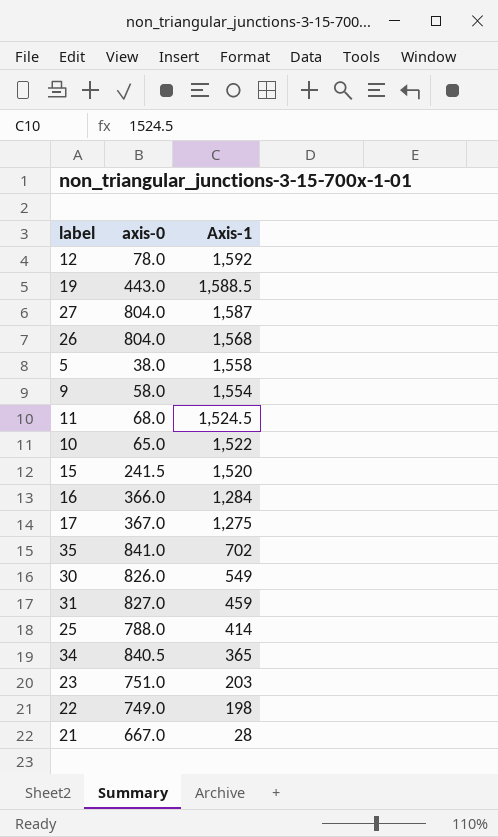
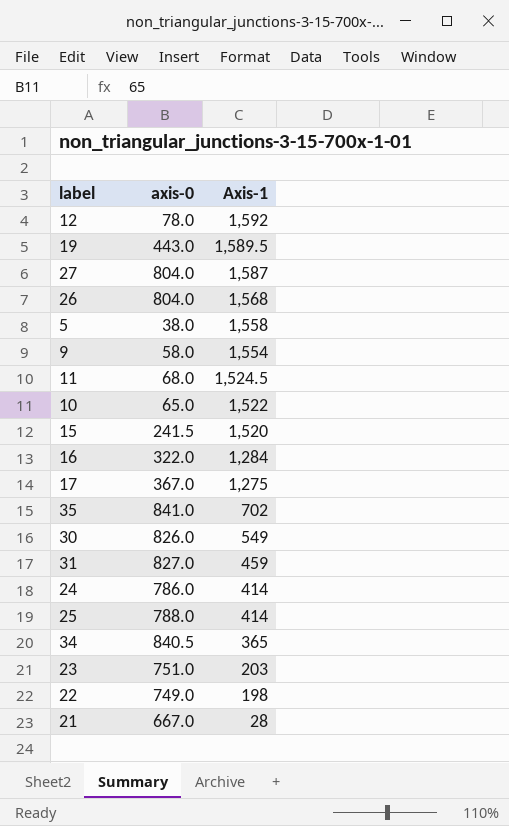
19 | Axis-1: 1,588.5 -> 1,589.5
16 | axis-0: 366.0 -> 322.0
row 24: none -> 786.0 | 414

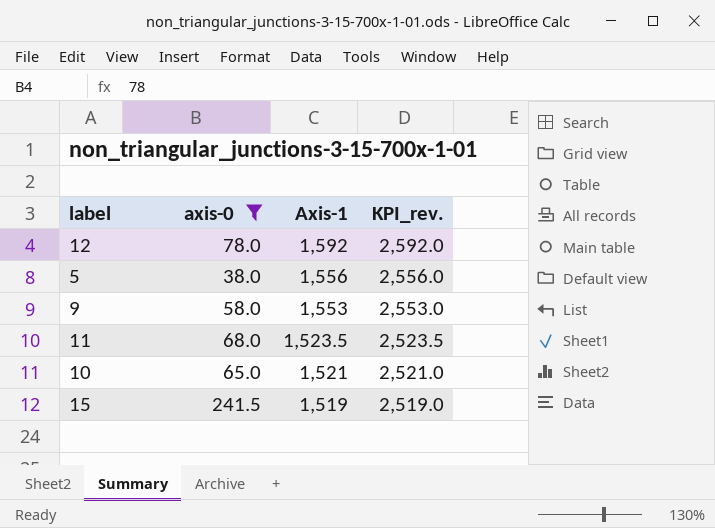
filter: none -> axis-0 <= 241.5
column KPI_rev. | formula: none -> [Axis-1] + 1000
5 | Axis-1: 1,558 -> 1,556
9 | Axis-1: 1,554 -> 1,553
11 | Axis-1: 1,524.5 -> 1,523.5
10 | Axis-1: 1,522 -> 1,521
15 | Axis-1: 1,520 -> 1,519

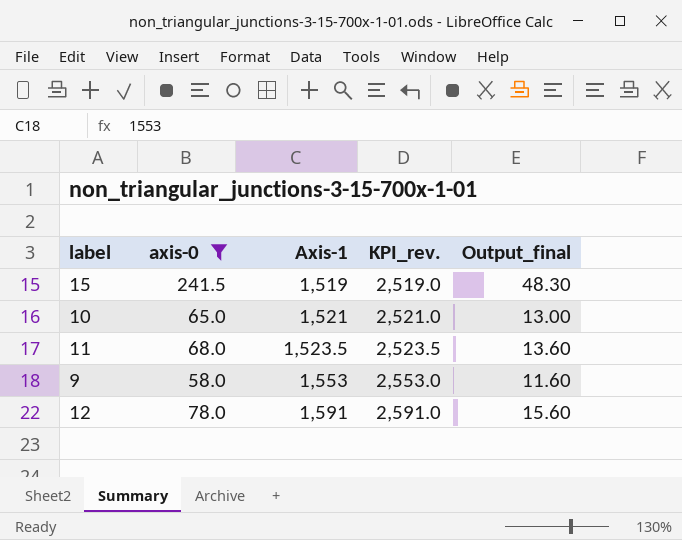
row order: Axis-1 descending -> Axis-1 ascending
column Output_final | formula: none -> [axis-0] * 0.2
row 5: 38.0 | 1,556 | 2,556.0 -> none
12 | Axis-1: 1,592 -> 1,591
12 | KPI_rev.: 2,592.0 -> 2,591.0

